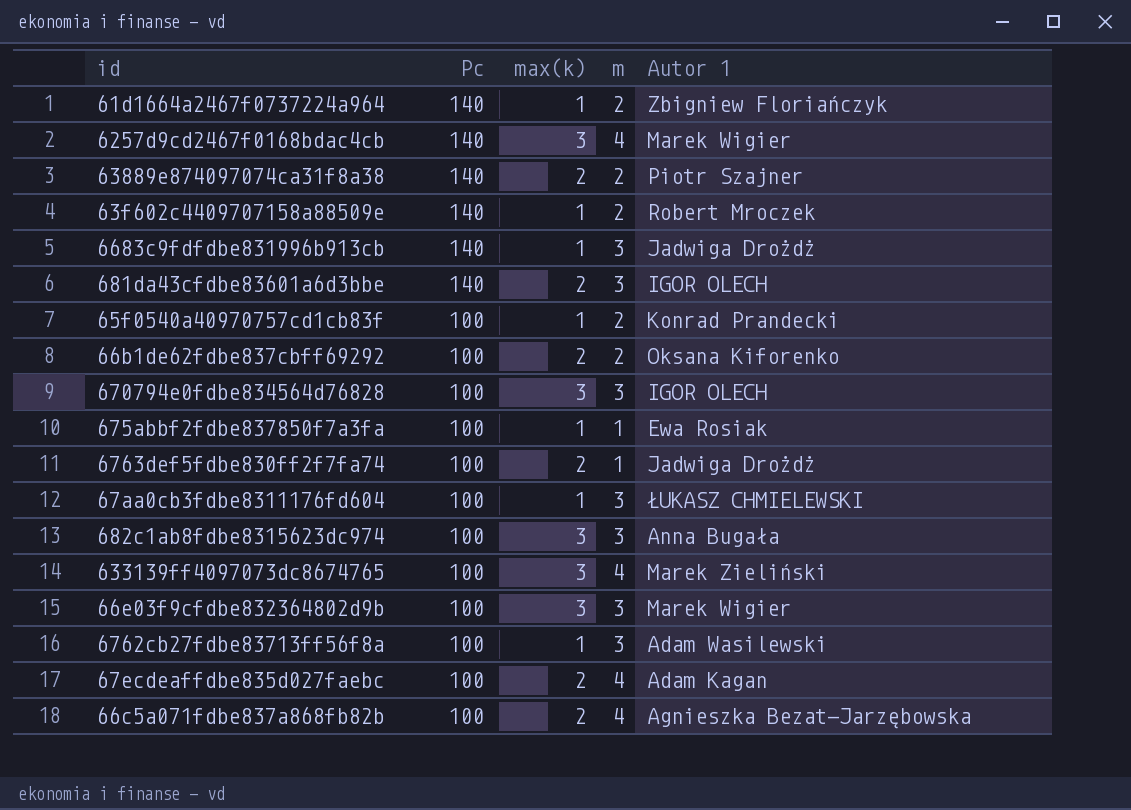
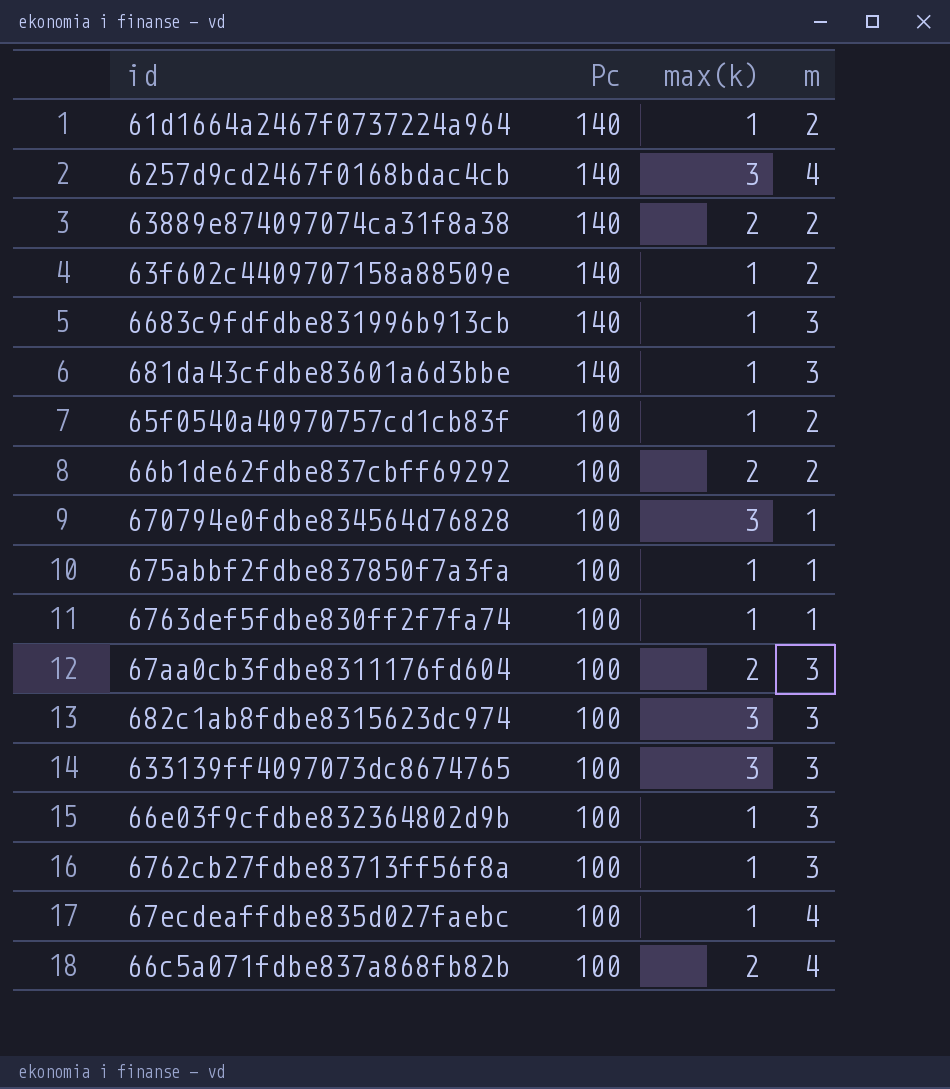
column Autor 1 | position: 5 -> none
681da43cfdbe83601a6d3bbe | max(k): 2 -> 1
670794e0fdbe834564d76828 | m: 3 -> 1
6763def5fdbe830ff2f7fa74 | max(k): 2 -> 1
67aa0cb3fdbe8311176fd604 | max(k): 1 -> 2
633139ff4097073dc8674765 | m: 4 -> 3
66e03f9cfdbe832364802d9b | max(k): 3 -> 1
67ecdeaffdbe835d027faebc | max(k): 2 -> 1

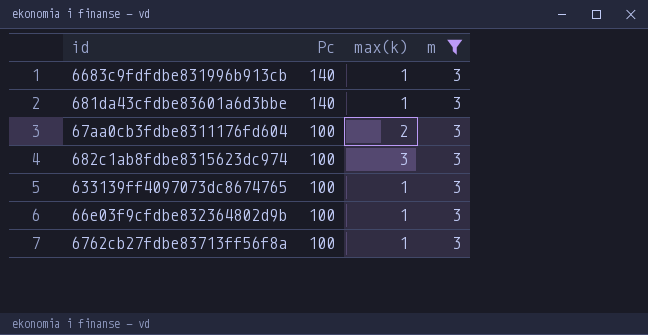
filter: none -> m = 3
633139ff4097073dc8674765 | max(k): 3 -> 1

